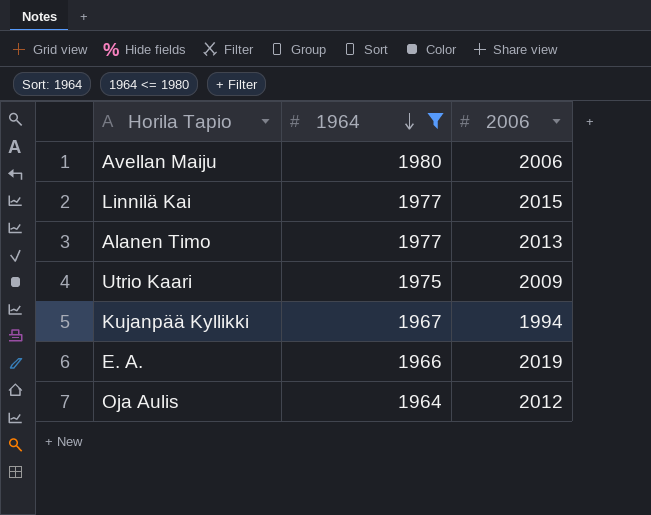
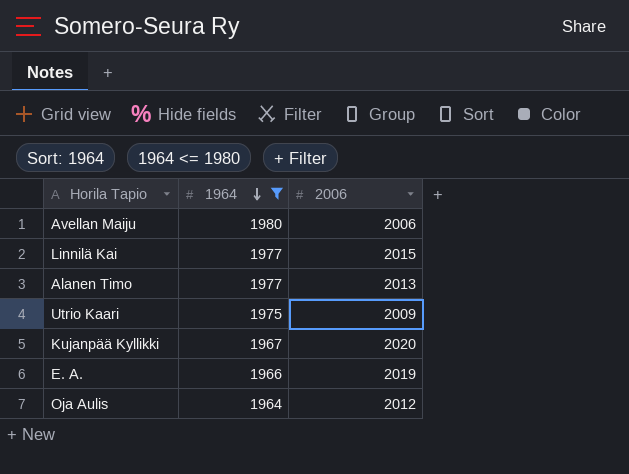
Kujanpää Kyllikki | 2006: 1994 -> 2020

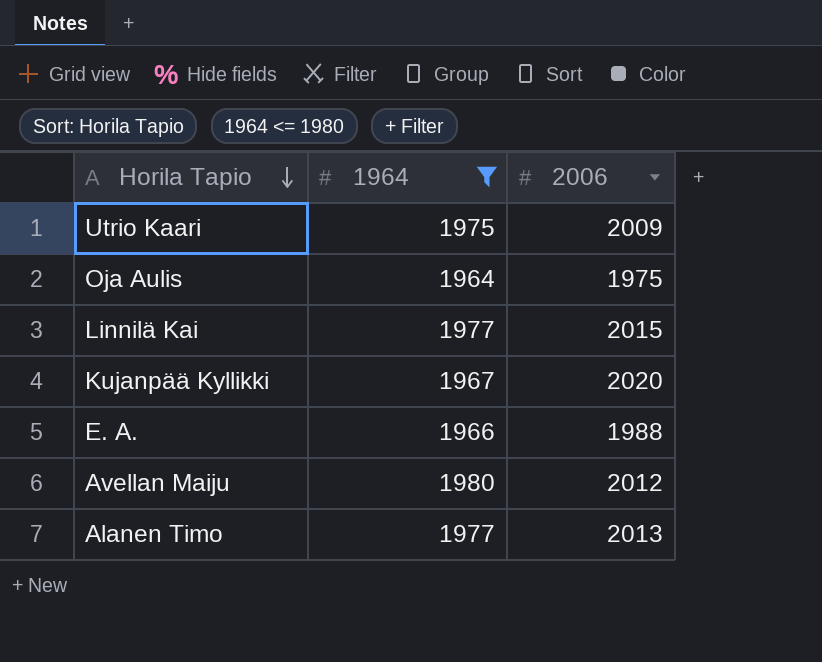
row order: 1964 descending -> Horila Tapio descending
Oja Aulis | 2006: 2012 -> 1975
E. A. | 2006: 2019 -> 1988
Avellan Maiju | 2006: 2006 -> 2012

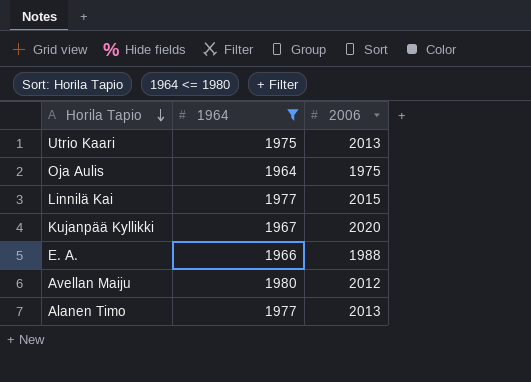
Utrio Kaari | 2006: 2009 -> 2013

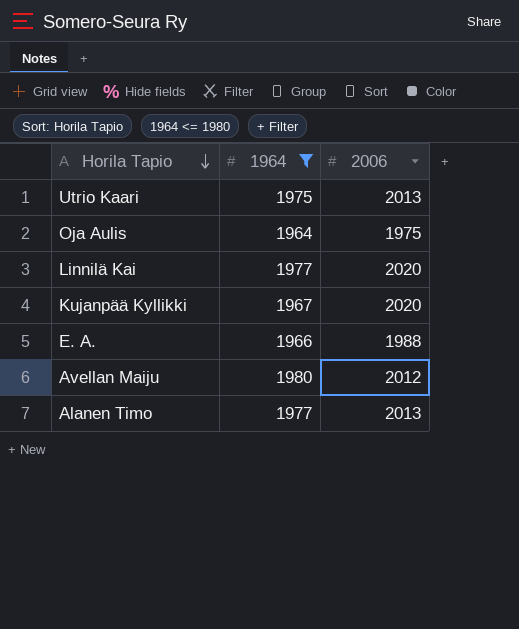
Linnilä Kai | 2006: 2015 -> 2020

